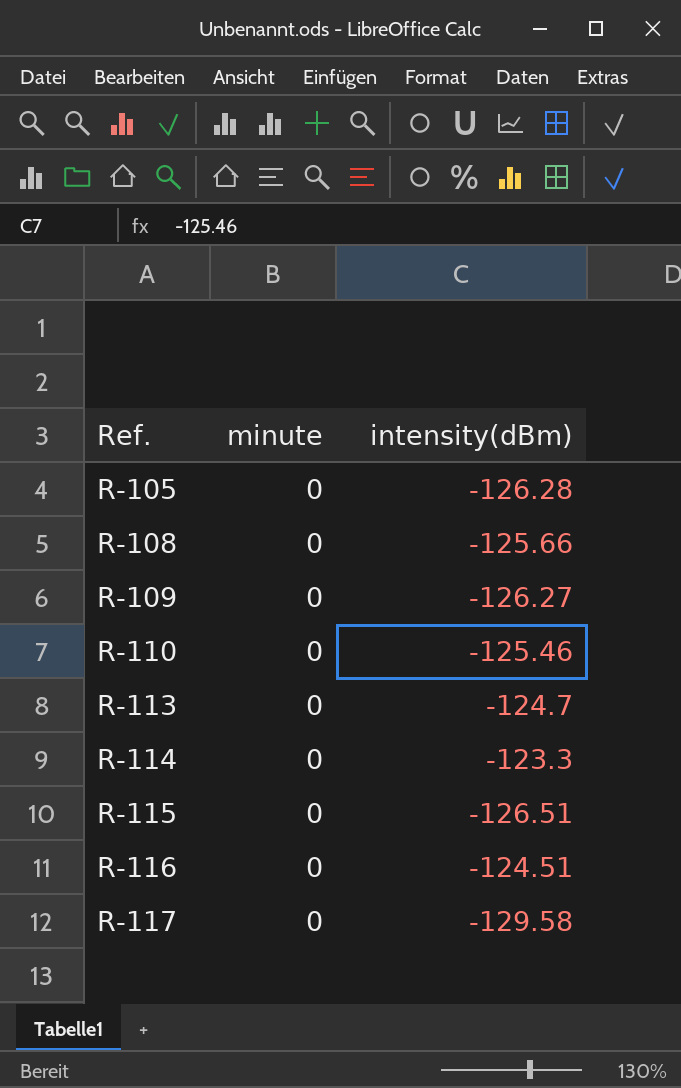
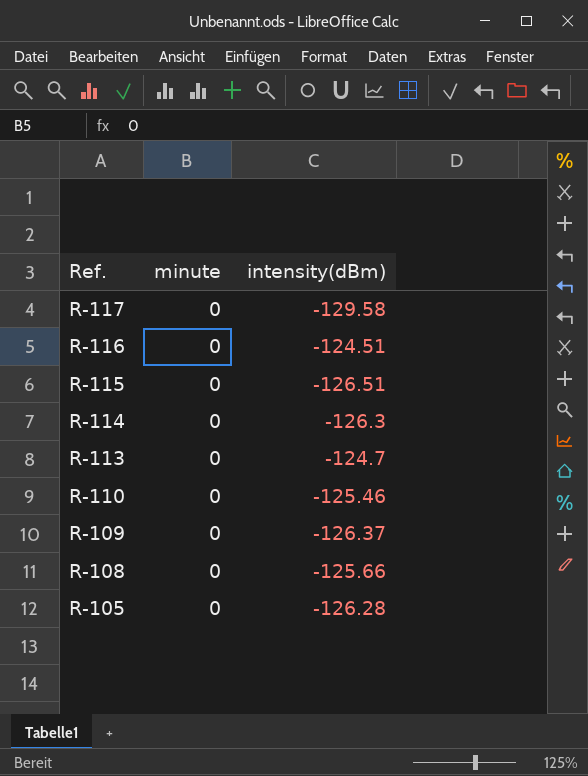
row order: Ref. ascending -> Ref. descending
R-114 | intensity(dBm): -123.3 -> -126.3
R-109 | intensity(dBm): -126.27 -> -126.37

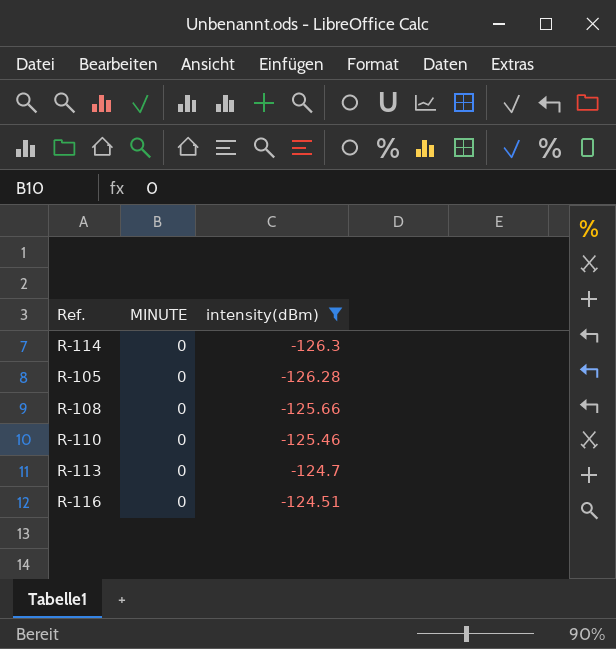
filter: none -> intensity(dBm) >= -126.3
row order: Ref. descending -> intensity(dBm) ascending
column name: minute -> MINUTE

